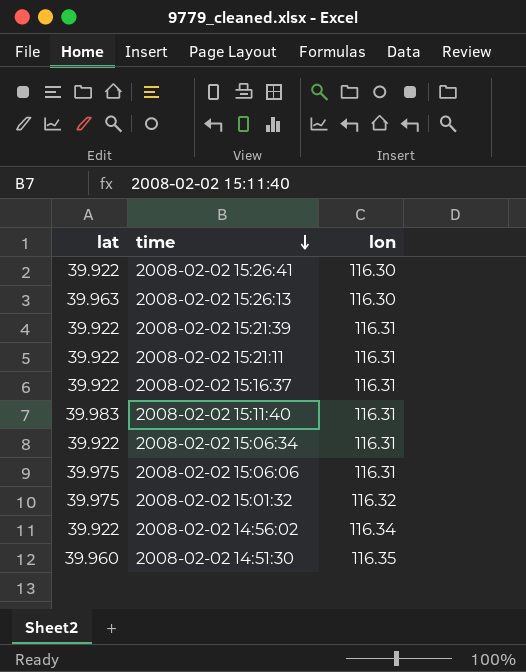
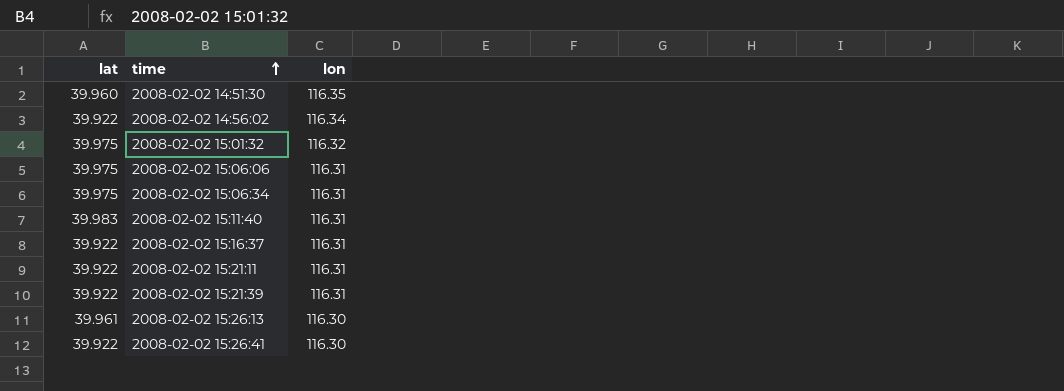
row order: time descending -> time ascending
2008-02-02 15:06:34 | lat: 39.922 -> 39.975
2008-02-02 15:26:13 | lat: 39.963 -> 39.961

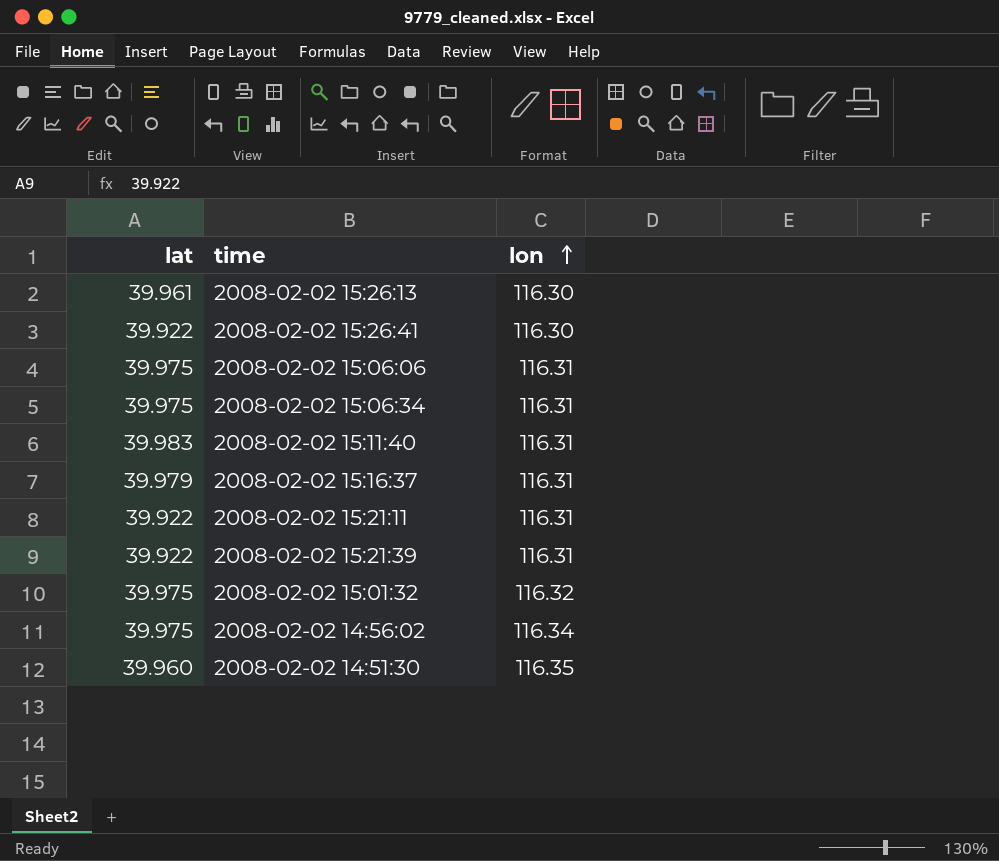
row order: time ascending -> lon ascending
2008-02-02 15:16:37 | lat: 39.922 -> 39.979
2008-02-02 14:56:02 | lat: 39.922 -> 39.975

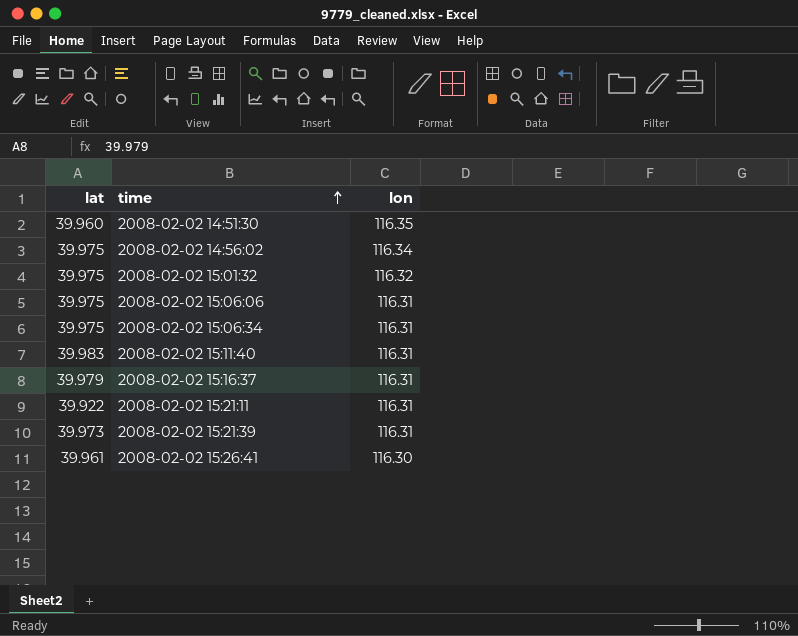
row order: lon ascending -> time ascending
row 2008-02-02 15:26:13: 39.961 | 116.30 -> none
2008-02-02 15:21:39 | lat: 39.922 -> 39.973
2008-02-02 15:26:41 | lat: 39.922 -> 39.961

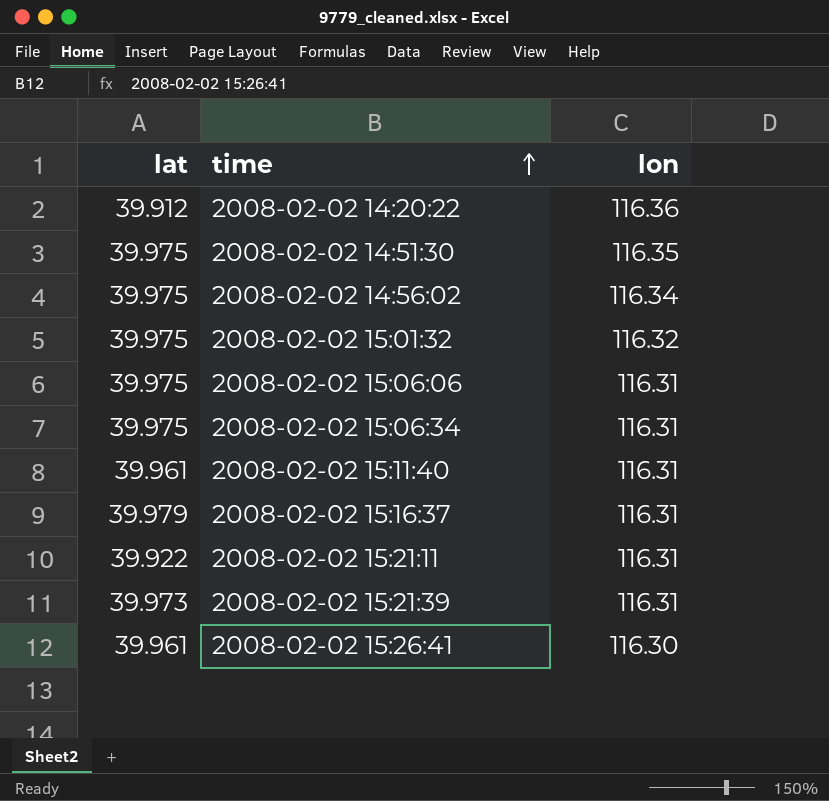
row 2008-02-02 14:20:22: none -> 39.912 | 116.36
2008-02-02 14:51:30 | lat: 39.960 -> 39.975
2008-02-02 15:11:40 | lat: 39.983 -> 39.961

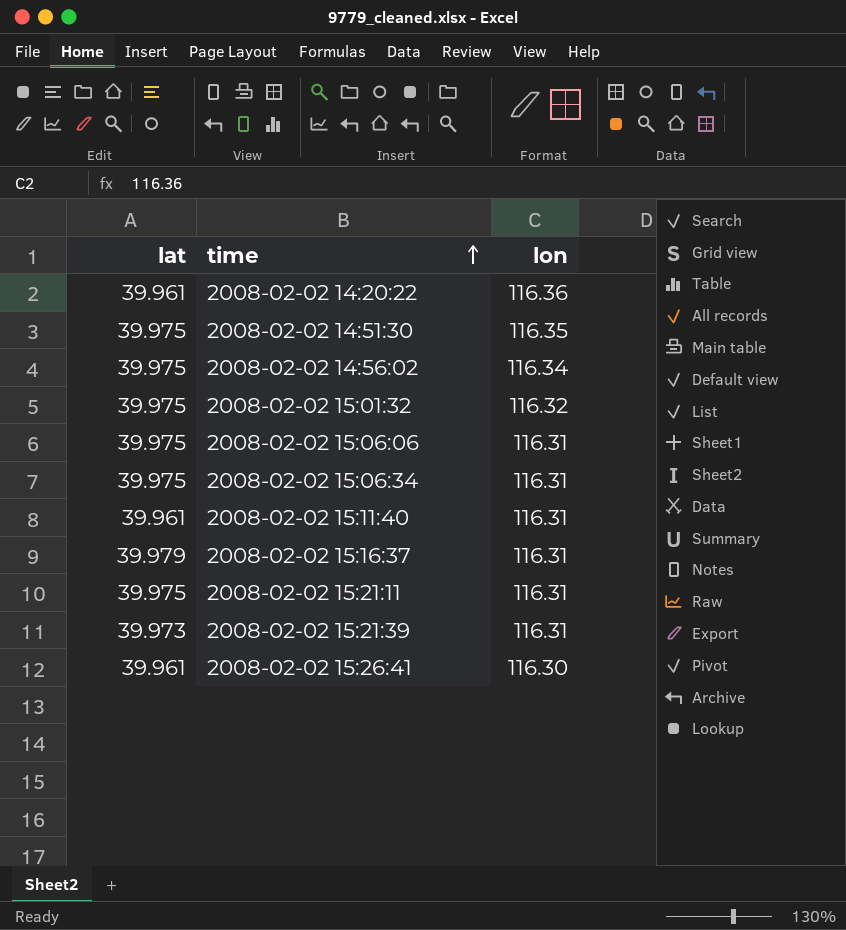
2008-02-02 14:20:22 | lat: 39.912 -> 39.961
2008-02-02 15:21:11 | lat: 39.922 -> 39.975

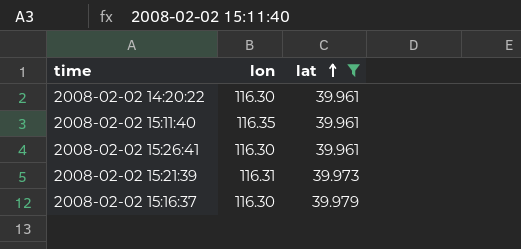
filter: none -> lat != 39.975
row order: time ascending -> lat ascending
column lat | position: 1 -> 3
2008-02-02 14:20:22 | lon: 116.36 -> 116.30
2008-02-02 15:11:40 | lon: 116.31 -> 116.35
2008-02-02 15:16:37 | lon: 116.31 -> 116.30

